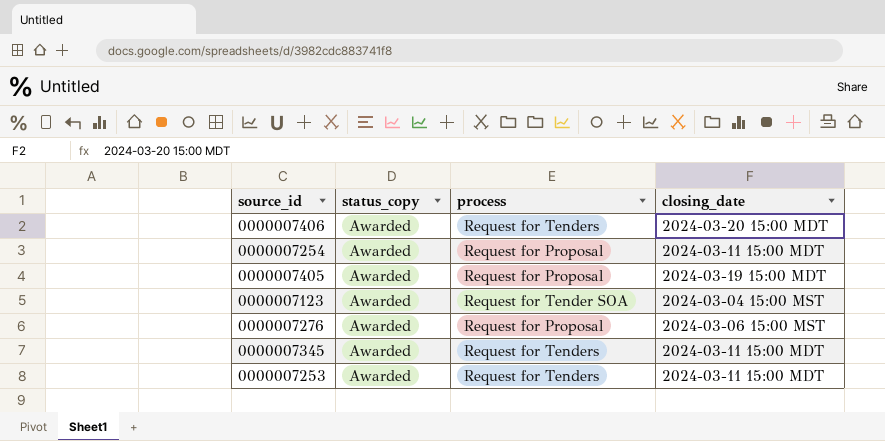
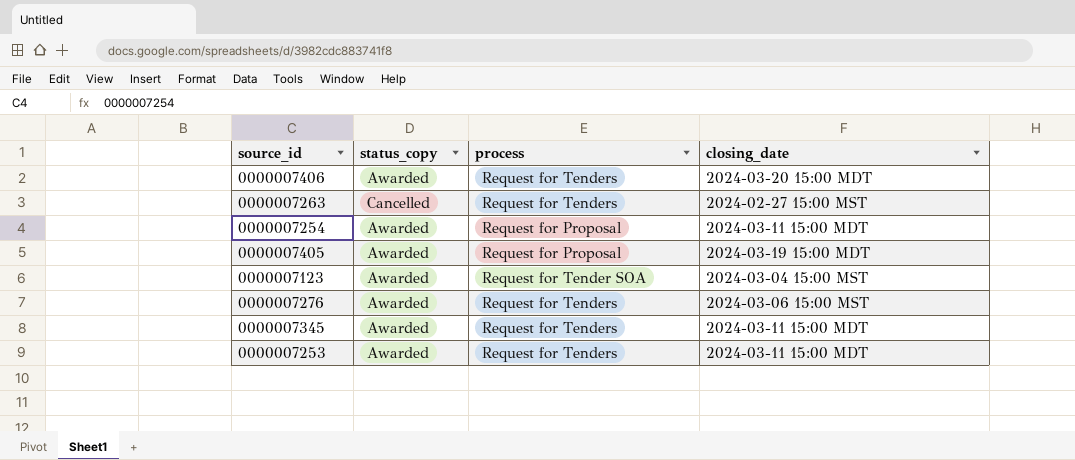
row 0000007263: none -> Cancelled | Request for Tenders | 2024-02-27 15:00 MST
0000007276 | process: Request for Proposal -> Request for Tenders

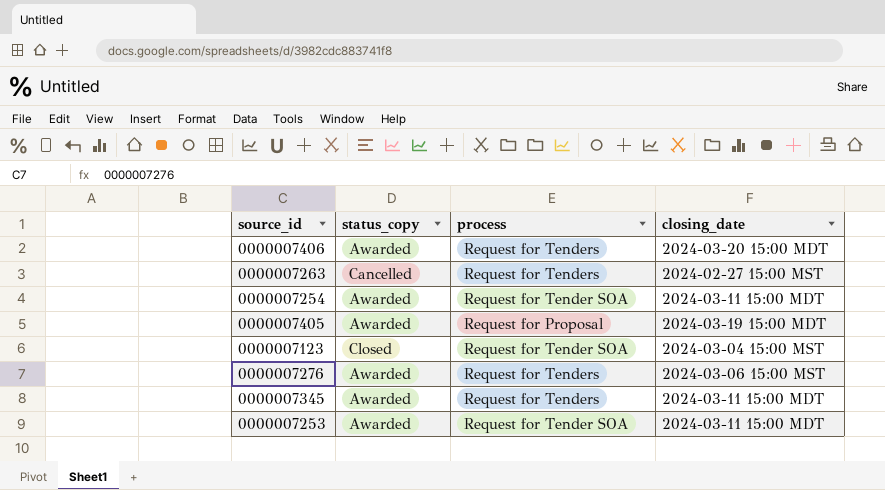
0000007254 | process: Request for Proposal -> Request for Tender SOA
0000007123 | status_copy: Awarded -> Closed
0000007253 | process: Request for Tenders -> Request for Tender SOA

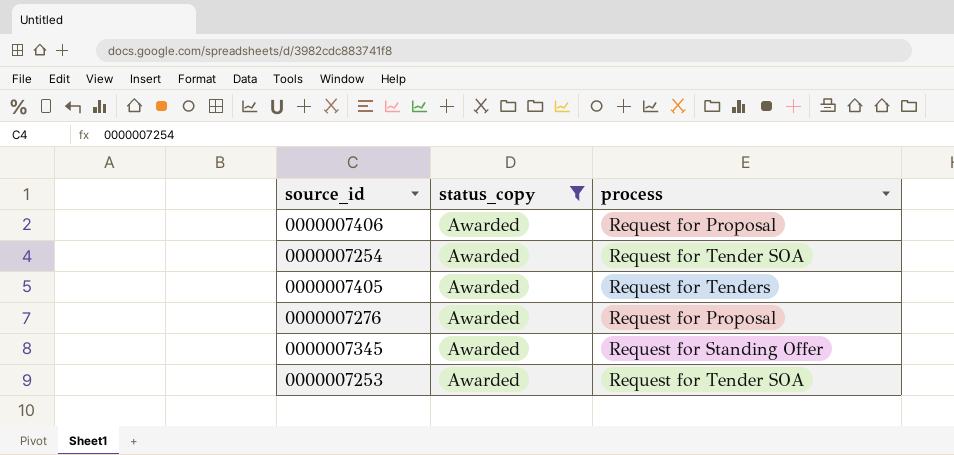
filter: none -> status_copy = Awarded
column closing_date | position: 4 -> none
0000007406 | process: Request for Tenders -> Request for Proposal
0000007405 | process: Request for Proposal -> Request for Tenders
0000007276 | process: Request for Tenders -> Request for Proposal
0000007345 | process: Request for Tenders -> Request for Standing Offer

